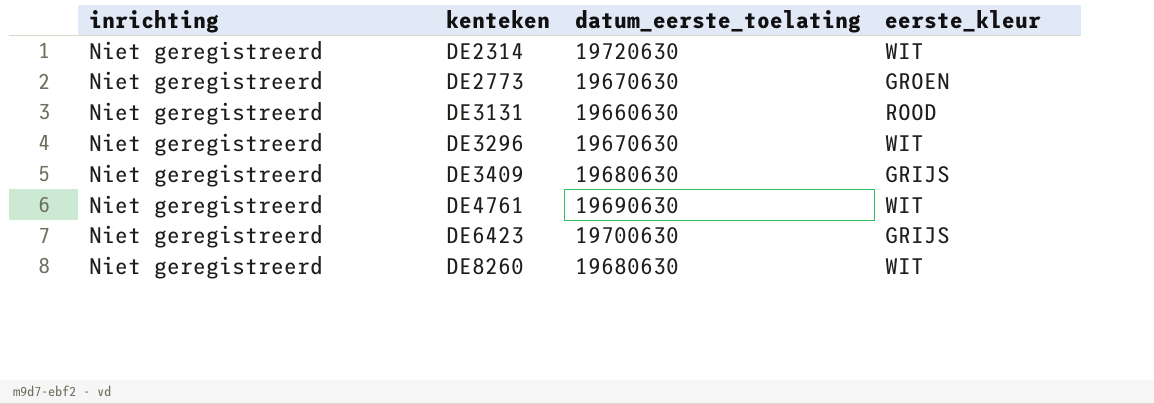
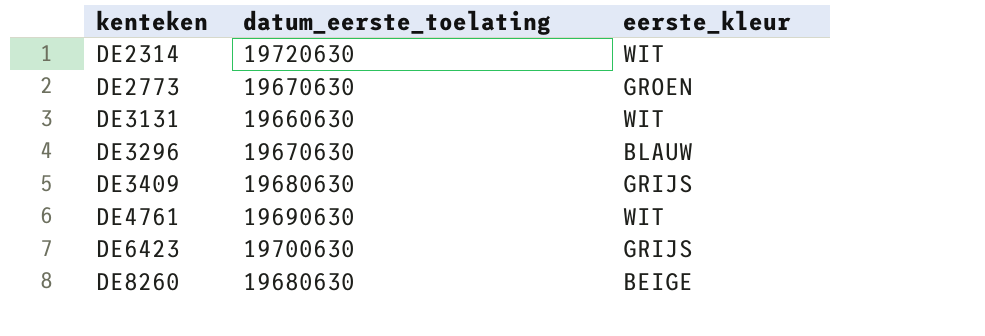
column inrichting | position: 1 -> none
DE3131 | eerste_kleur: ROOD -> WIT
DE3296 | eerste_kleur: WIT -> BLAUW
DE8260 | eerste_kleur: WIT -> BEIGE

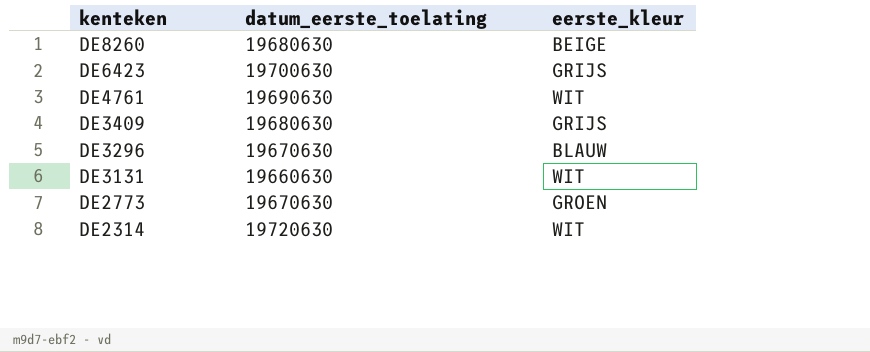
row order: kenteken ascending -> kenteken descending

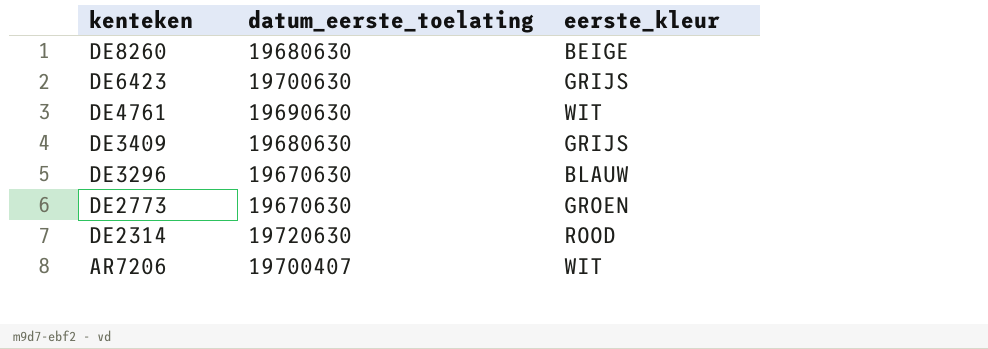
row DE3131: 19660630 | WIT -> none
DE2314 | eerste_kleur: WIT -> ROOD
row AR7206: none -> 19700407 | WIT

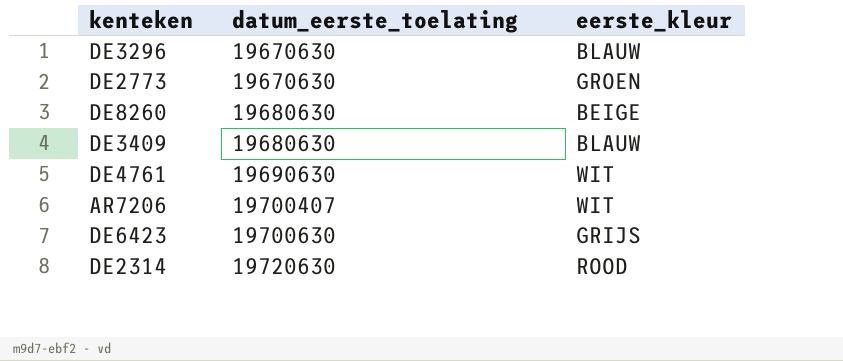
row order: kenteken descending -> datum_eerste_toelating ascending
DE3409 | eerste_kleur: GRIJS -> BLAUW

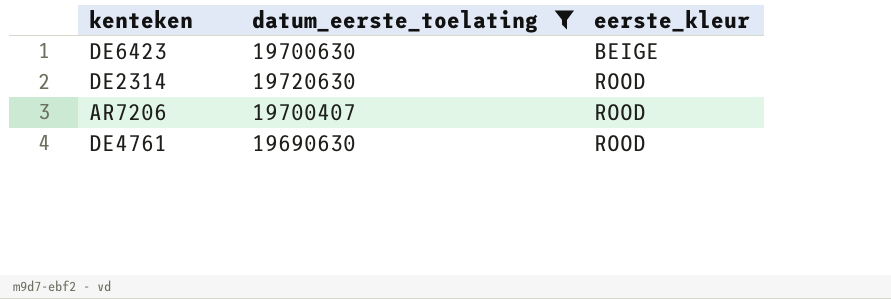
filter: none -> datum_eerste_toelating >= 19690630
row order: datum_eerste_toelating ascending -> eerste_kleur ascending
DE6423 | eerste_kleur: GRIJS -> BEIGE
AR7206 | eerste_kleur: WIT -> ROOD
DE4761 | eerste_kleur: WIT -> ROOD

